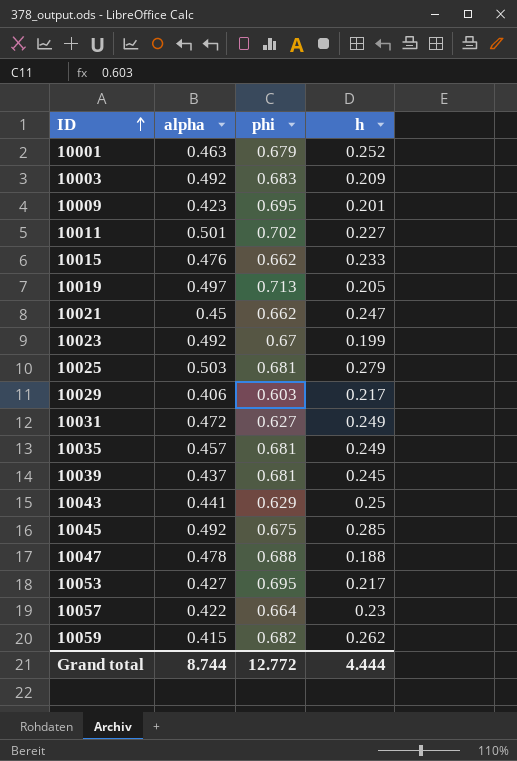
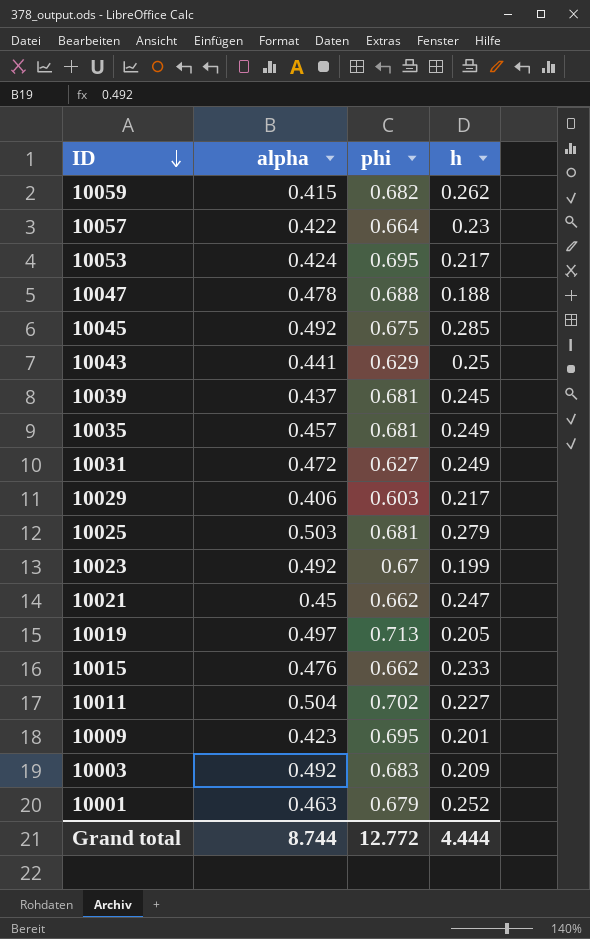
row order: ID ascending -> ID descending
10053 | alpha: 0.427 -> 0.424
10011 | alpha: 0.501 -> 0.504

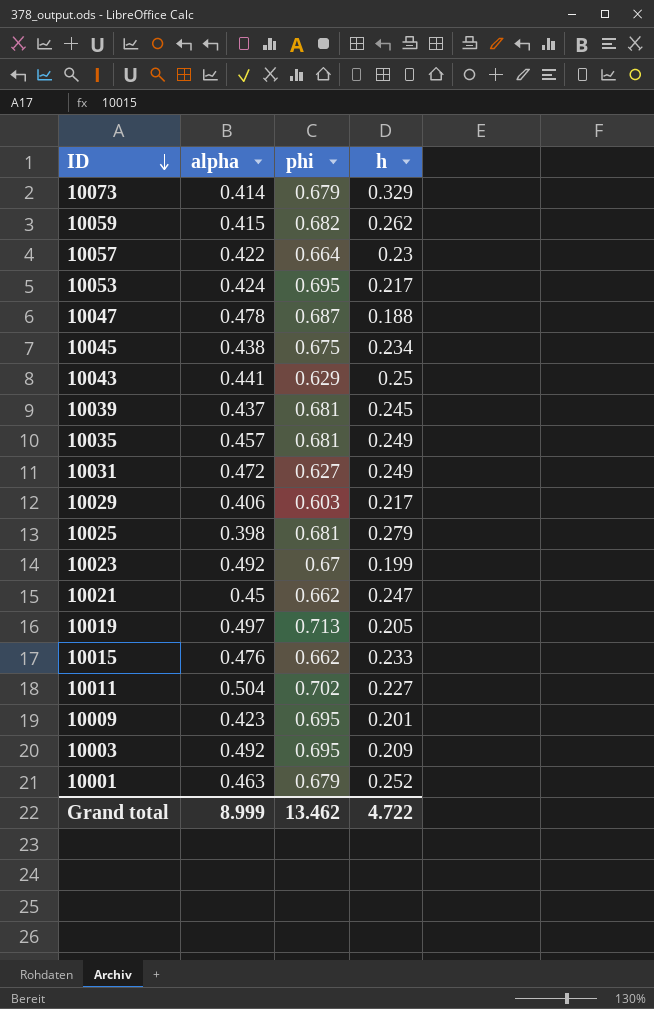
row 10073: none -> 0.414 | 0.679 | 0.329
10047 | phi: 0.688 -> 0.687
10045 | alpha: 0.492 -> 0.438
10045 | h: 0.285 -> 0.234
10025 | alpha: 0.503 -> 0.398
10003 | phi: 0.683 -> 0.695
Grand total | alpha: 8.744 -> 8.999
Grand total | phi: 12.772 -> 13.462
Grand total | h: 4.444 -> 4.722

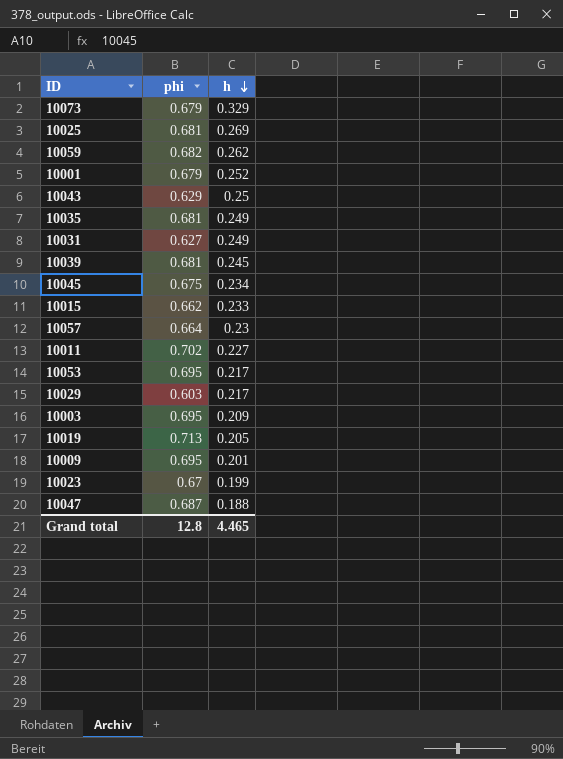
row order: ID descending -> h descending
column alpha | position: 2 -> none
row 10021: 0.45 | 0.662 | 0.247 -> none
10025 | h: 0.279 -> 0.269
Grand total | phi: 13.462 -> 12.8
Grand total | h: 4.722 -> 4.465

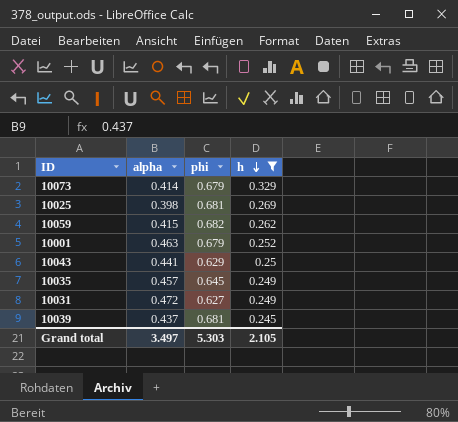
filter: none -> h >= 0.245
column alpha | position: none -> 2
10035 | phi: 0.681 -> 0.645
Grand total | phi: 12.8 -> 5.303
Grand total | h: 4.465 -> 2.105

